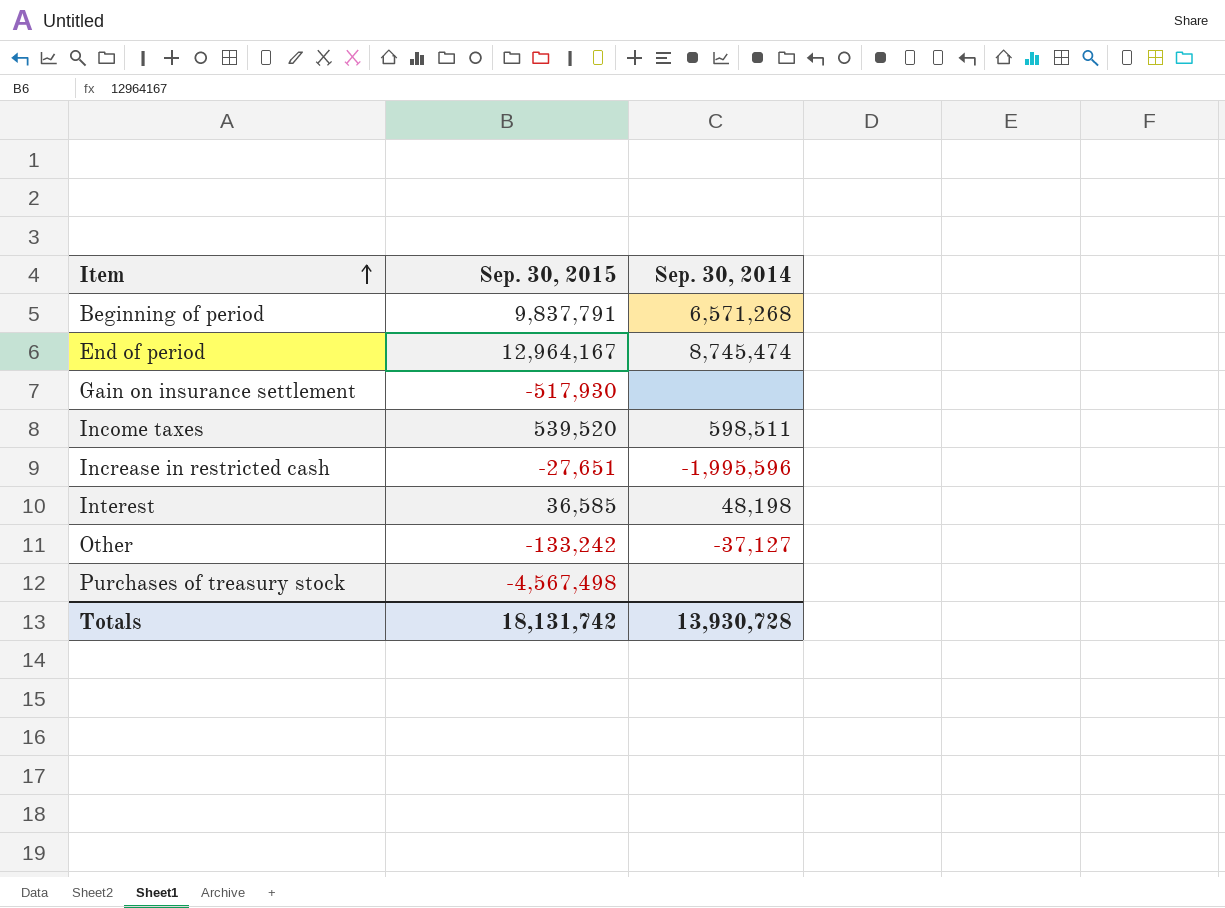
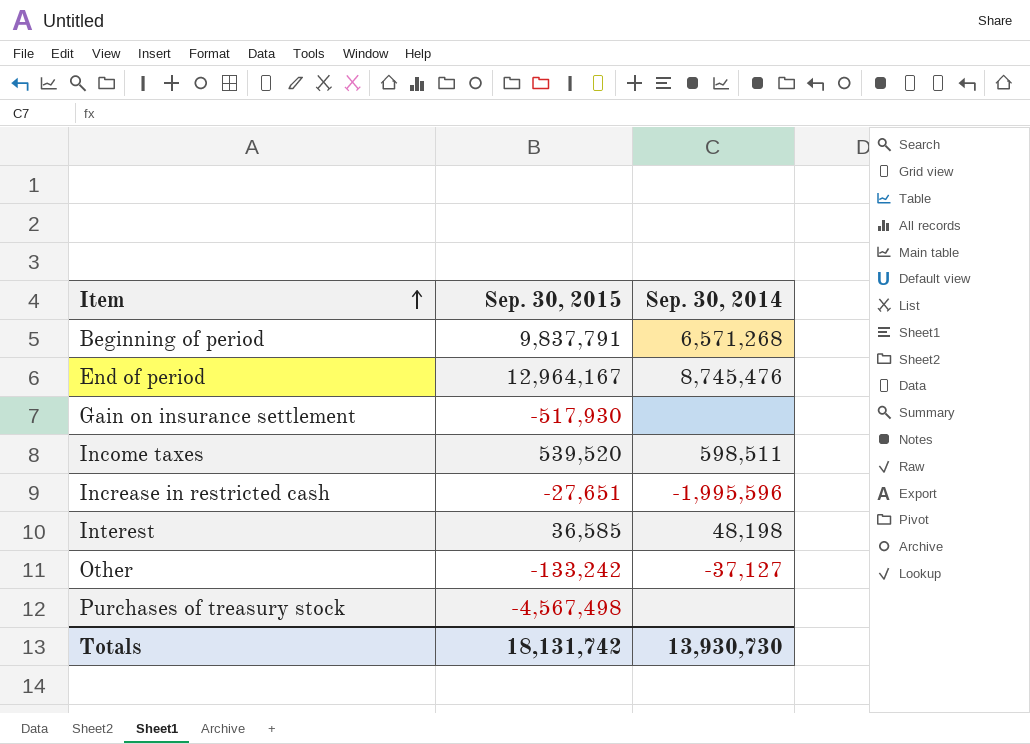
End of period | Sep. 30, 2014: 8,745,474 -> 8,745,476
Totals | Sep. 30, 2014: 13,930,728 -> 13,930,730

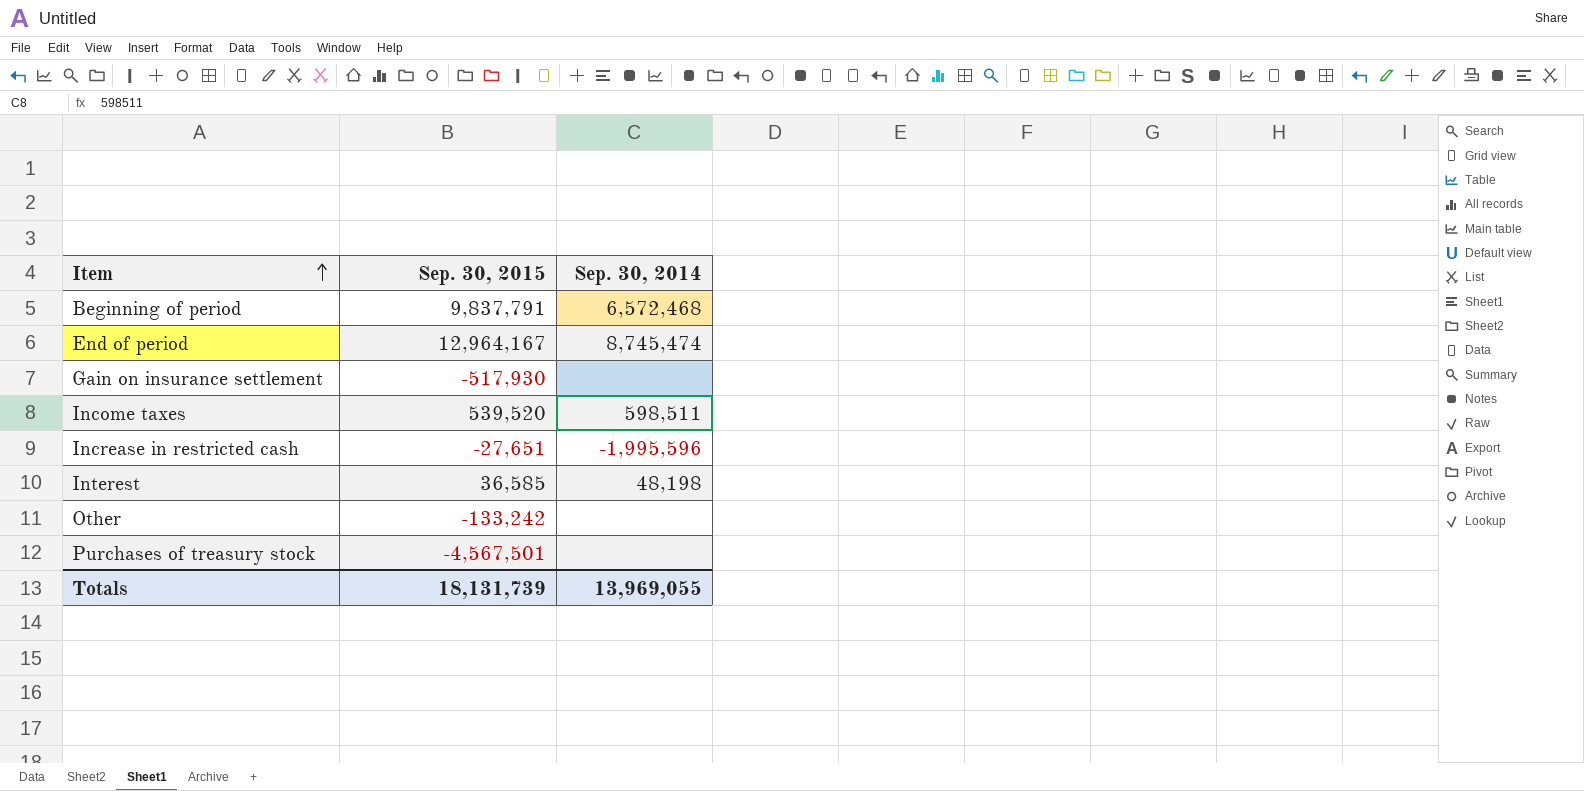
Beginning of period | Sep. 30, 2014: 6,571,268 -> 6,572,468
End of period | Sep. 30, 2014: 8,745,476 -> 8,745,474
Other | Sep. 30, 2014: -37,127 -> none
Purchases of treasury stock | Sep. 30, 2015: -4,567,498 -> -4,567,501
Totals | Sep. 30, 2015: 18,131,742 -> 18,131,739
Totals | Sep. 30, 2014: 13,930,730 -> 13,969,055

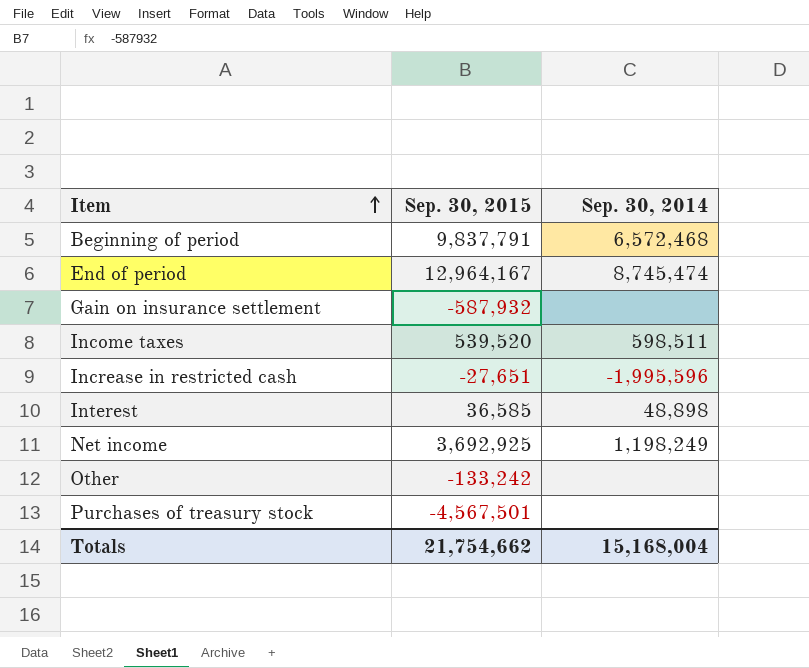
Gain on insurance settlement | Sep. 30, 2015: -517,930 -> -587,932
Interest | Sep. 30, 2014: 48,198 -> 48,898
row Net income: none -> 3,692,925 | 1,198,249
Totals | Sep. 30, 2015: 18,131,739 -> 21,754,662
Totals | Sep. 30, 2014: 13,969,055 -> 15,168,004

